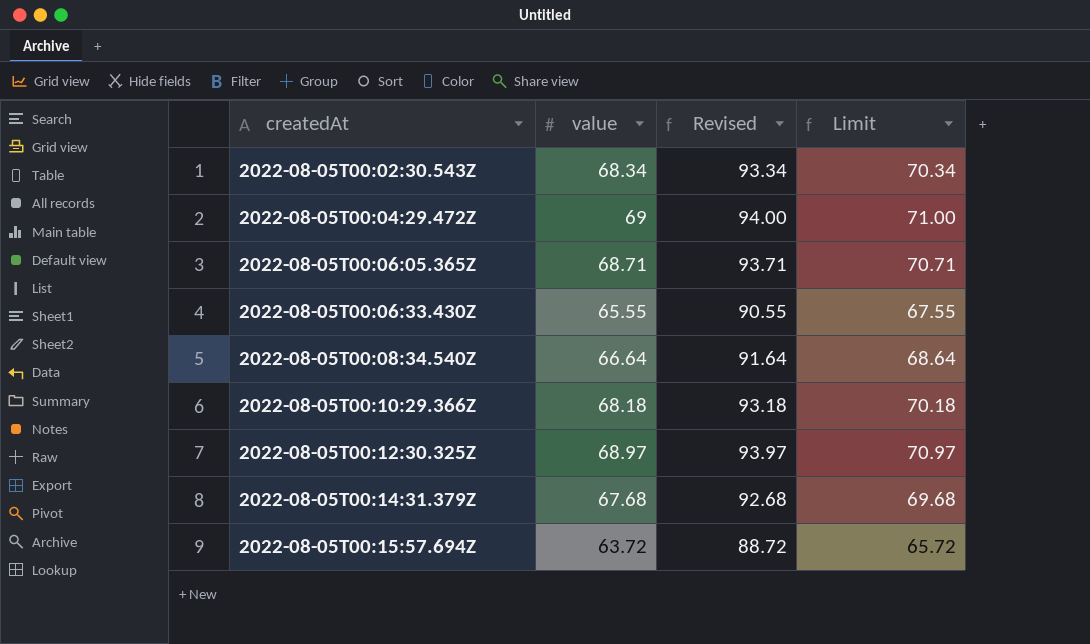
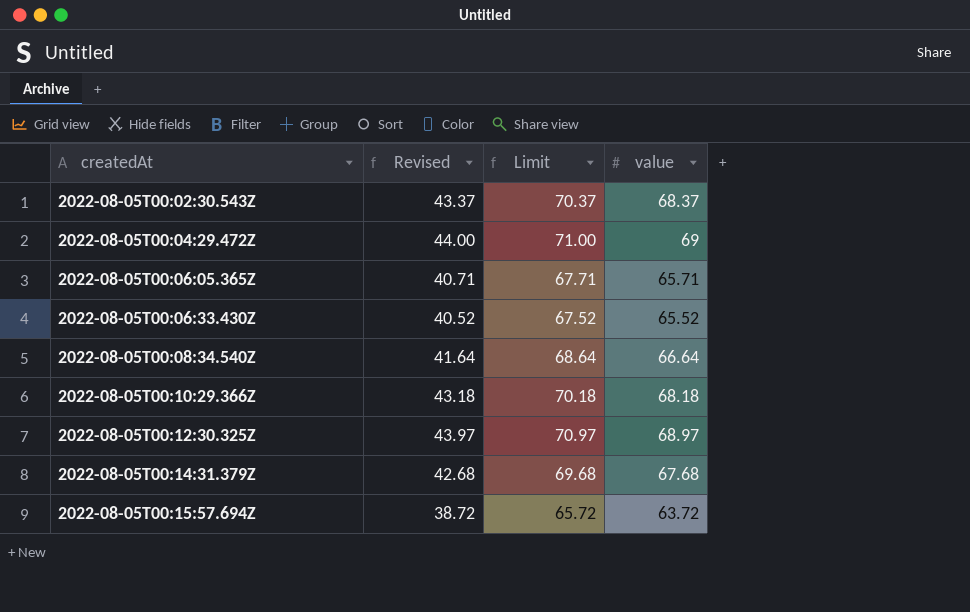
column Revised | formula: [value] + 25 -> [value] - 25
column value | position: 2 -> 4
2022-08-05T00:02:30.543Z | Limit: 70.34 -> 70.37
2022-08-05T00:02:30.543Z | value: 68.34 -> 68.37
2022-08-05T00:06:05.365Z | Limit: 70.71 -> 67.71
2022-08-05T00:06:05.365Z | value: 68.71 -> 65.71
2022-08-05T00:06:33.430Z | Limit: 67.55 -> 67.52
2022-08-05T00:06:33.430Z | value: 65.55 -> 65.52

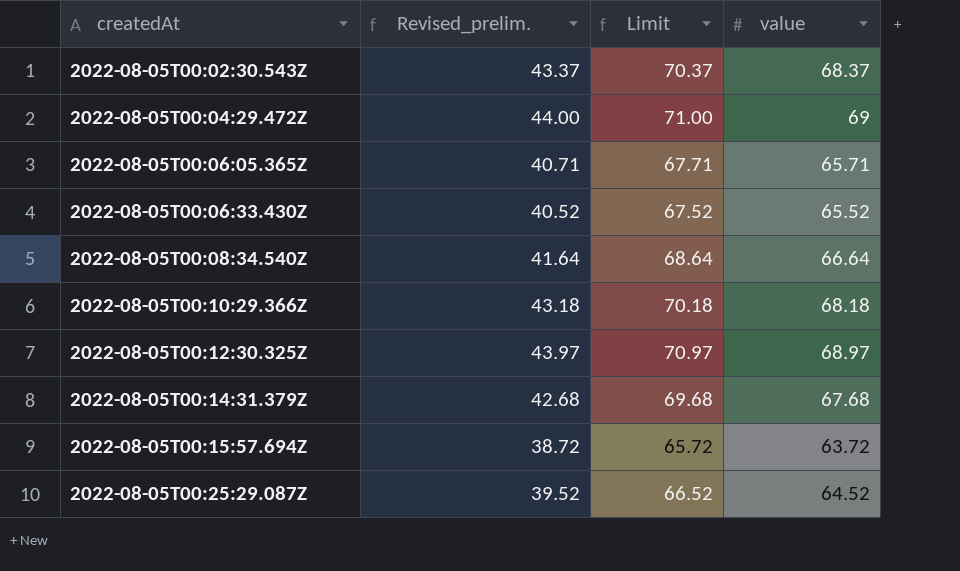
column name: Revised -> Revised_prelim.
row 2022-08-05T00:25:29.087Z: none -> 39.52 | 66.52 | 64.52

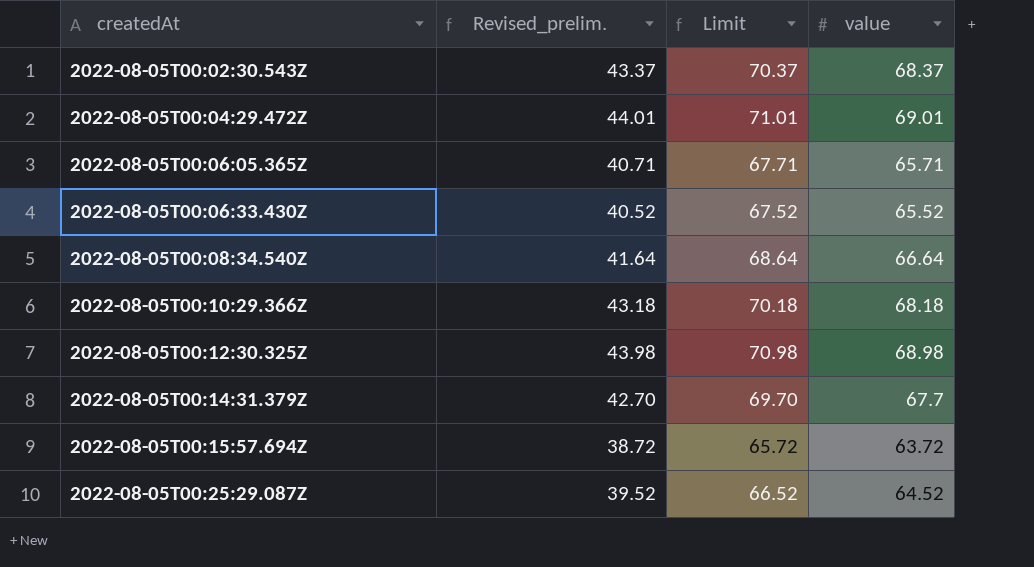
2022-08-05T00:04:29.472Z | Revised_prelim.: 44.00 -> 44.01
2022-08-05T00:04:29.472Z | Limit: 71.00 -> 71.01
2022-08-05T00:04:29.472Z | value: 69 -> 69.01
2022-08-05T00:12:30.325Z | Revised_prelim.: 43.97 -> 43.98
2022-08-05T00:12:30.325Z | Limit: 70.97 -> 70.98
2022-08-05T00:12:30.325Z | value: 68.97 -> 68.98
2022-08-05T00:14:31.379Z | Revised_prelim.: 42.68 -> 42.70
2022-08-05T00:14:31.379Z | Limit: 69.68 -> 69.70
2022-08-05T00:14:31.379Z | value: 67.68 -> 67.7

